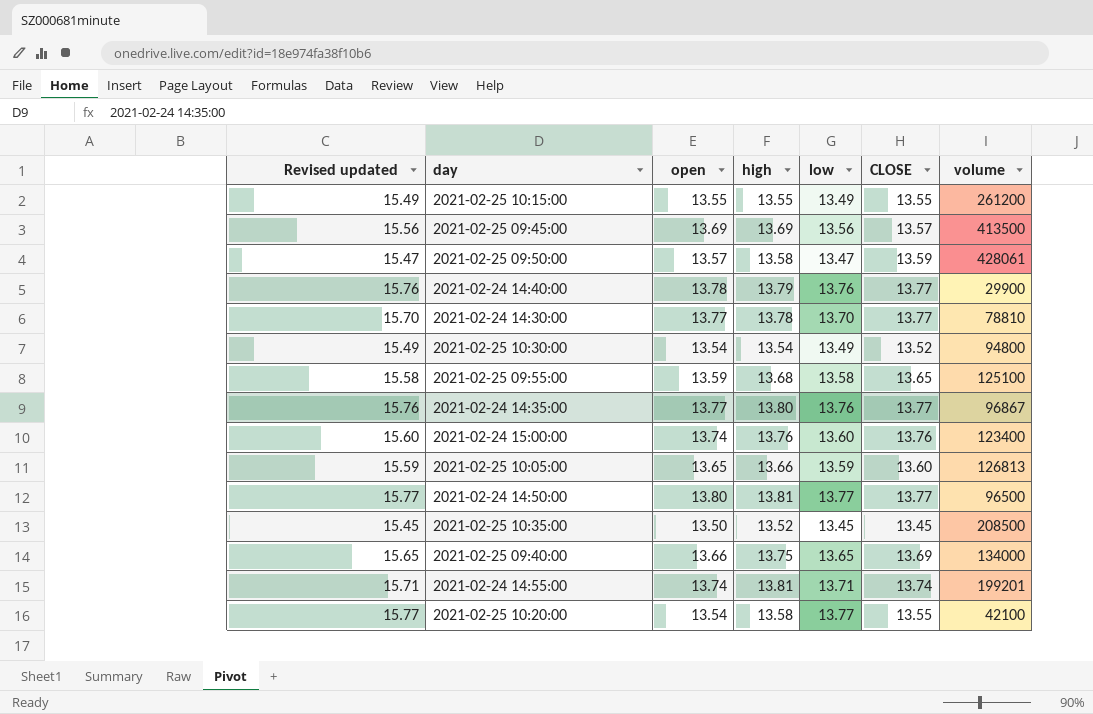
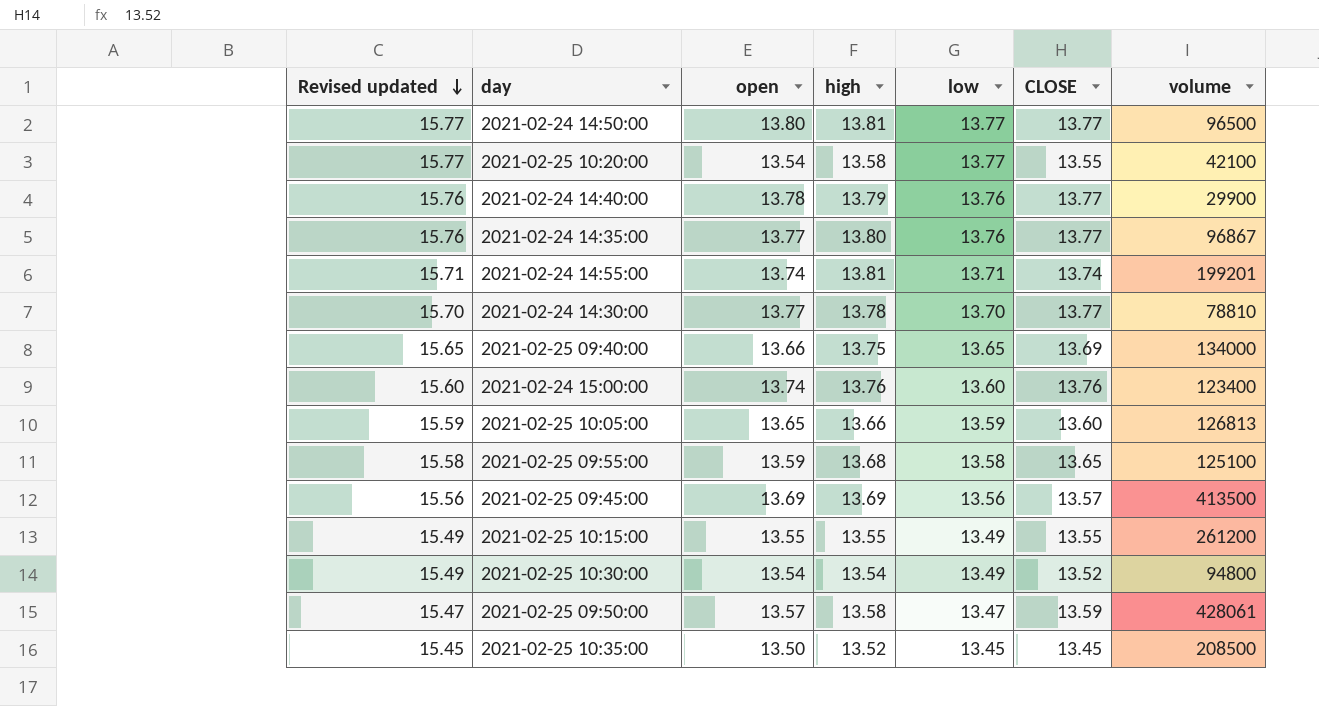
row order: none -> Revised updated descending

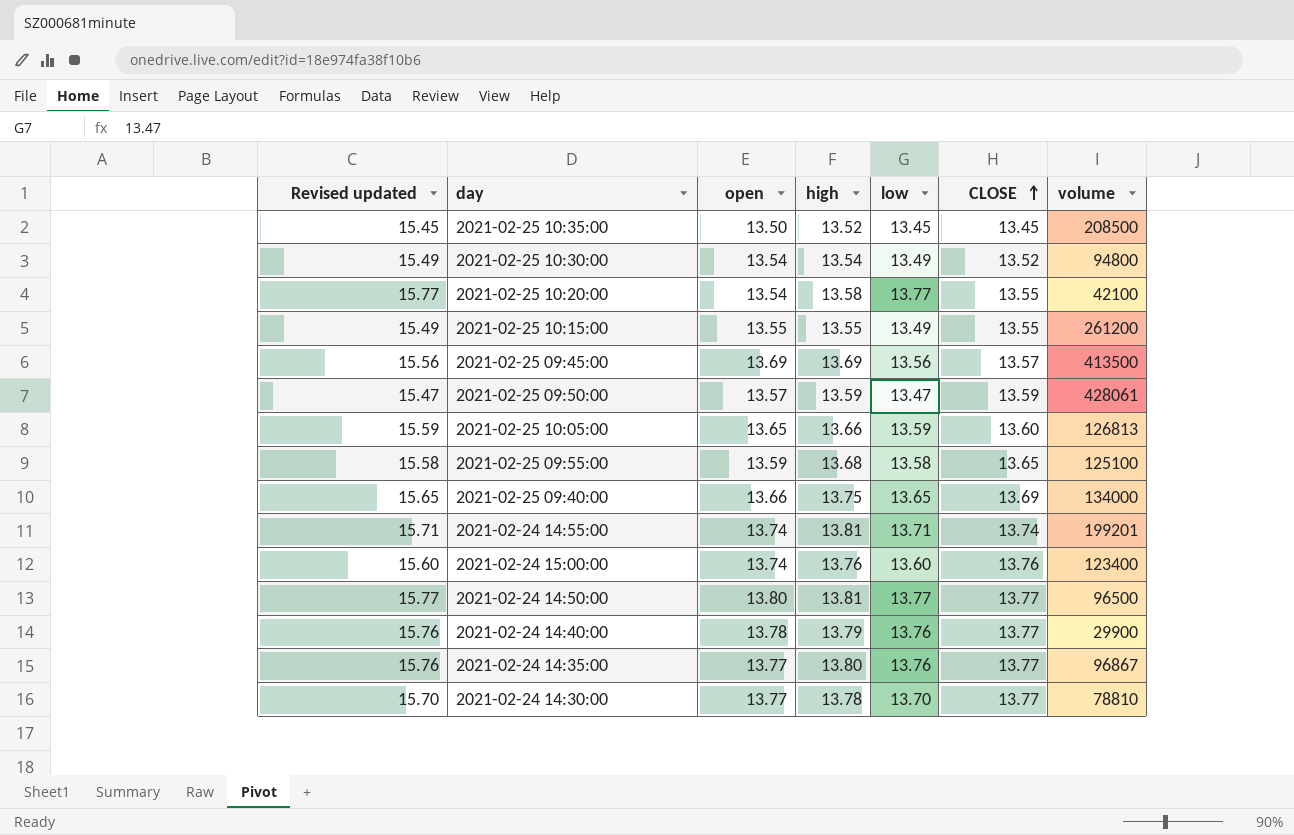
row order: Revised updated descending -> CLOSE ascending
2021-02-25 09:50:00 | high: 13.58 -> 13.59

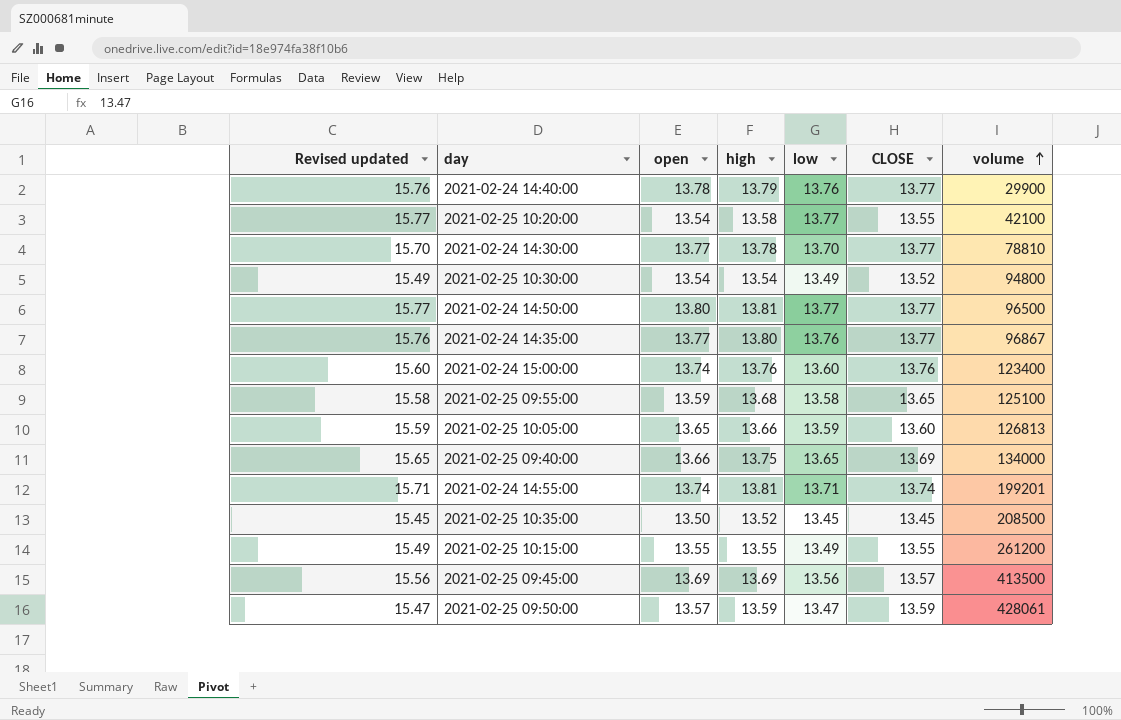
row order: CLOSE ascending -> volume ascending

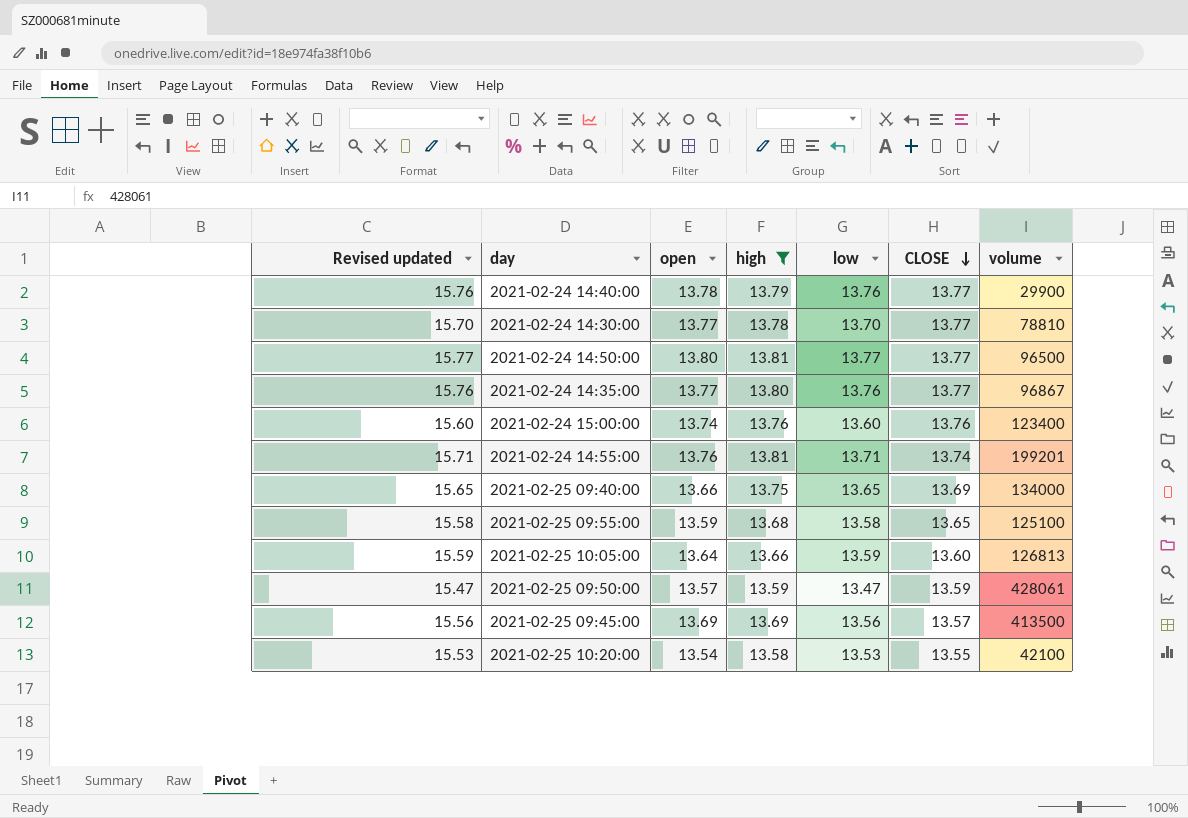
filter: none -> high >= 13.58
row order: volume ascending -> CLOSE descending
2021-02-24 14:55:00 | open: 13.74 -> 13.76
2021-02-25 10:05:00 | open: 13.65 -> 13.64
2021-02-25 10:20:00 | Revised updated: 15.77 -> 15.53
2021-02-25 10:20:00 | low: 13.77 -> 13.53

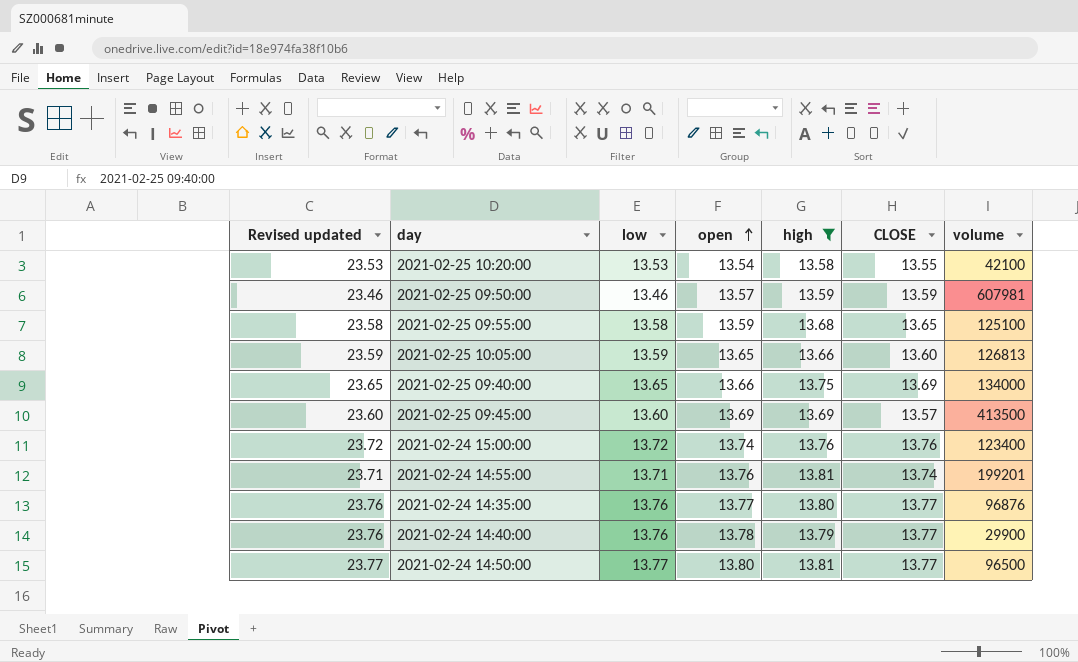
row order: CLOSE descending -> open ascending
column Revised updated | formula: [low] + 2 -> [low] + 10
column low | position: 5 -> 3
row 2021-02-24 14:30:00: 15.70 | 13.77 | 13.78 | 13.70 | 13.77 | 78810 -> none
2021-02-25 09:50:00 | low: 13.47 -> 13.46
2021-02-25 09:50:00 | volume: 428061 -> 607981
2021-02-25 10:05:00 | open: 13.64 -> 13.65
2021-02-25 09:45:00 | low: 13.56 -> 13.60
2021-02-24 15:00:00 | low: 13.60 -> 13.72
2021-02-24 14:35:00 | volume: 96867 -> 96876

